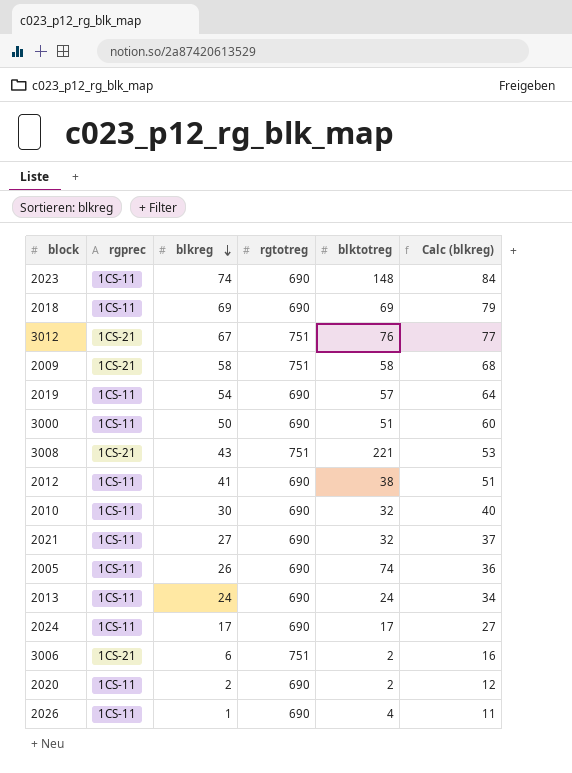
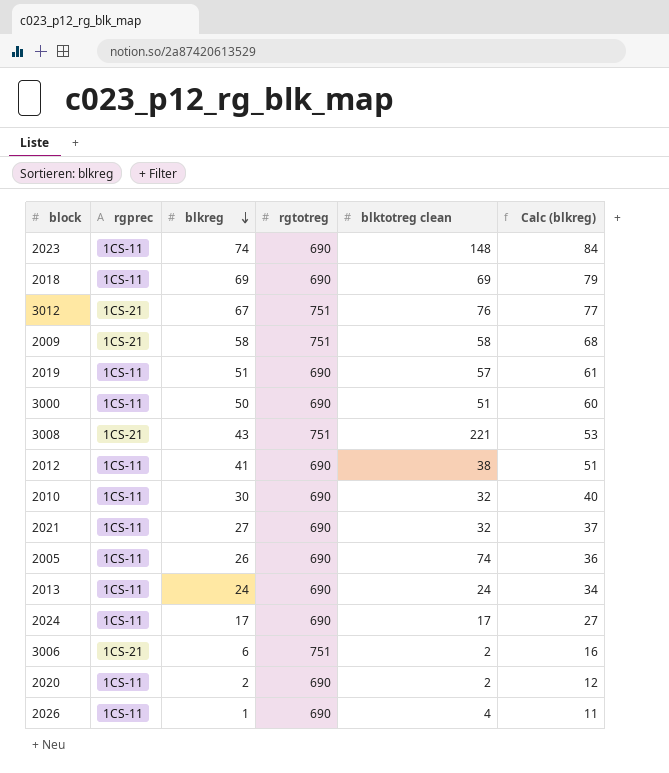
column name: blktotreg -> blktotreg clean
2019 | blkreg: 54 -> 51
2019 | Calc (blkreg): 64 -> 61

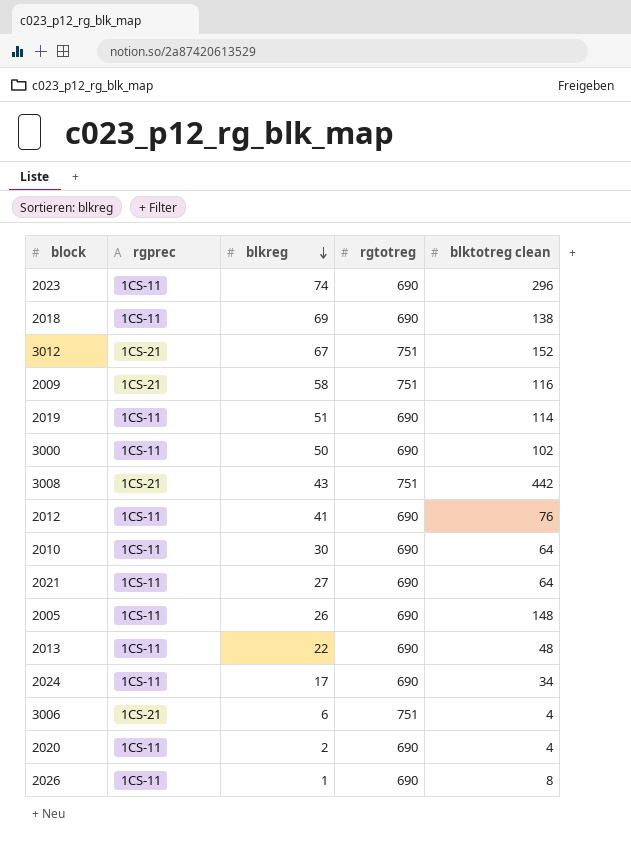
column Calc (blkreg) | formula: [blkreg] + 10 -> none
2023 | blktotreg clean: 148 -> 296
2018 | blktotreg clean: 69 -> 138
3012 | blktotreg clean: 76 -> 152
2009 | blktotreg clean: 58 -> 116
2019 | blktotreg clean: 57 -> 114
3000 | blktotreg clean: 51 -> 102
3008 | blktotreg clean: 221 -> 442
2012 | blktotreg clean: 38 -> 76
2010 | blktotreg clean: 32 -> 64
2021 | blktotreg clean: 32 -> 64
2005 | blktotreg clean: 74 -> 148
2013 | blkreg: 24 -> 22
2013 | blktotreg clean: 24 -> 48
2024 | blktotreg clean: 17 -> 34
3006 | blktotreg clean: 2 -> 4
2020 | blktotreg clean: 2 -> 4
2026 | blktotreg clean: 4 -> 8

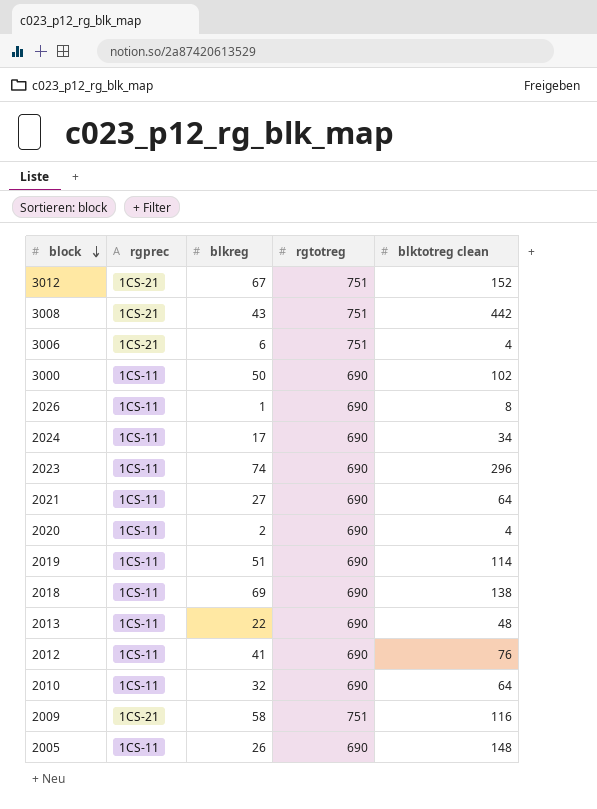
row order: blkreg descending -> block descending
2010 | blkreg: 30 -> 32

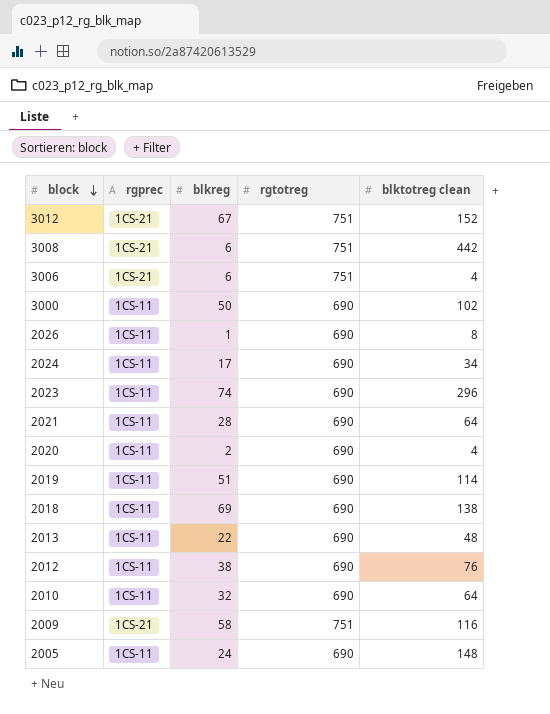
3008 | blkreg: 43 -> 6
2021 | blkreg: 27 -> 28
2012 | blkreg: 41 -> 38
2005 | blkreg: 26 -> 24

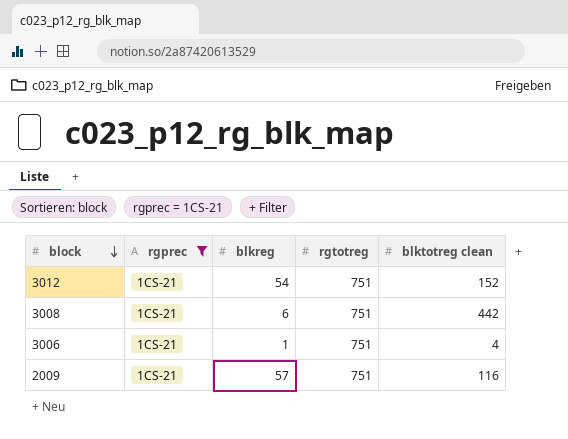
filter: none -> rgprec = 1CS-21
3012 | blkreg: 67 -> 54
3006 | blkreg: 6 -> 1
2009 | blkreg: 58 -> 57

